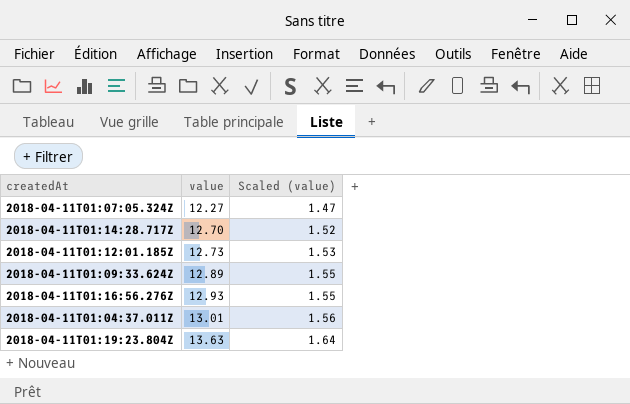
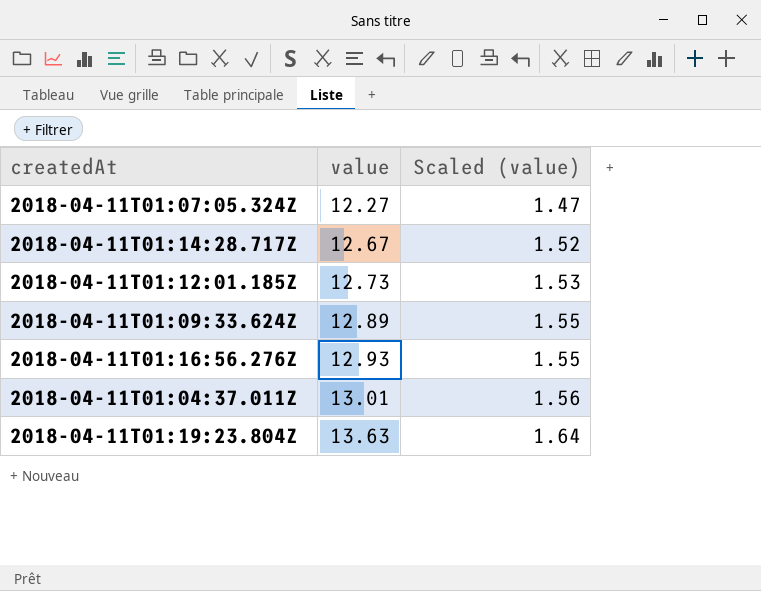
2018-04-11T01:14:28.717Z | value: 12.70 -> 12.67

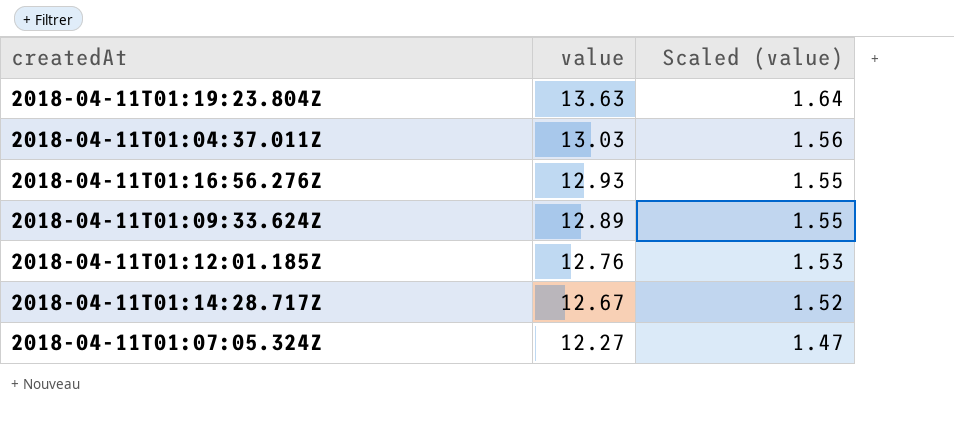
row order: value ascending -> value descending
2018-04-11T01:04:37.011Z | value: 13.01 -> 13.03
2018-04-11T01:12:01.185Z | value: 12.73 -> 12.76

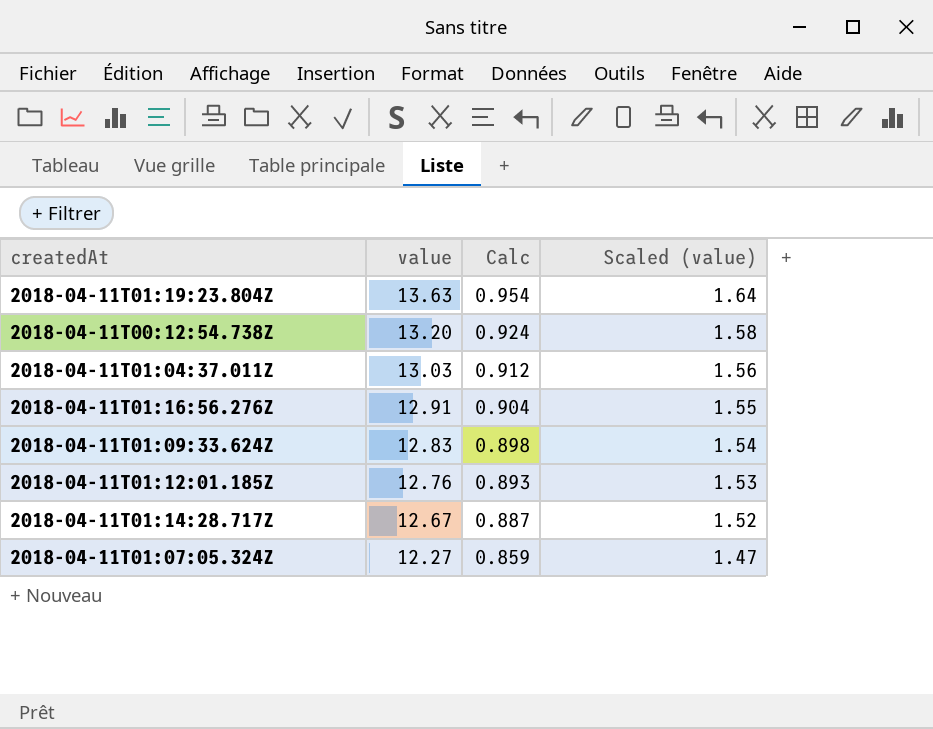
column Calc | formula: none -> [value] * 0.07
row 2018-04-11T00:12:54.738Z: none -> 13.20 | 0.924 | 1.58
2018-04-11T01:16:56.276Z | value: 12.93 -> 12.91
2018-04-11T01:09:33.624Z | value: 12.89 -> 12.83
2018-04-11T01:09:33.624Z | Scaled (value): 1.55 -> 1.54

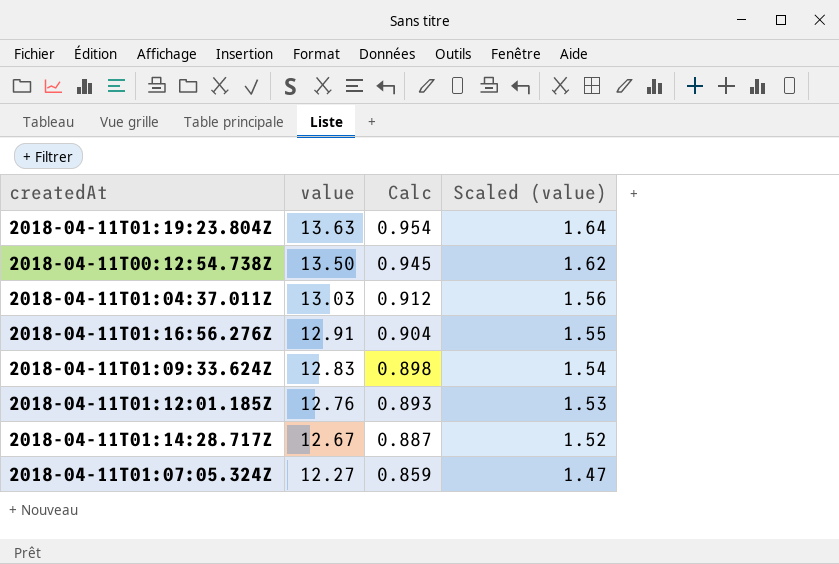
2018-04-11T00:12:54.738Z | value: 13.20 -> 13.50
2018-04-11T00:12:54.738Z | Calc: 0.924 -> 0.945
2018-04-11T00:12:54.738Z | Scaled (value): 1.58 -> 1.62

